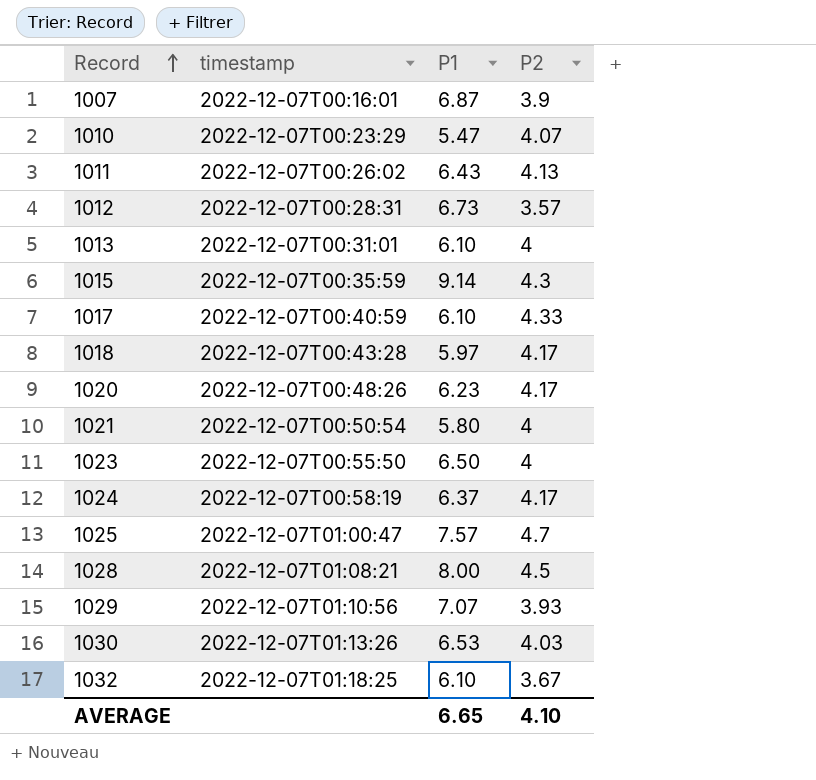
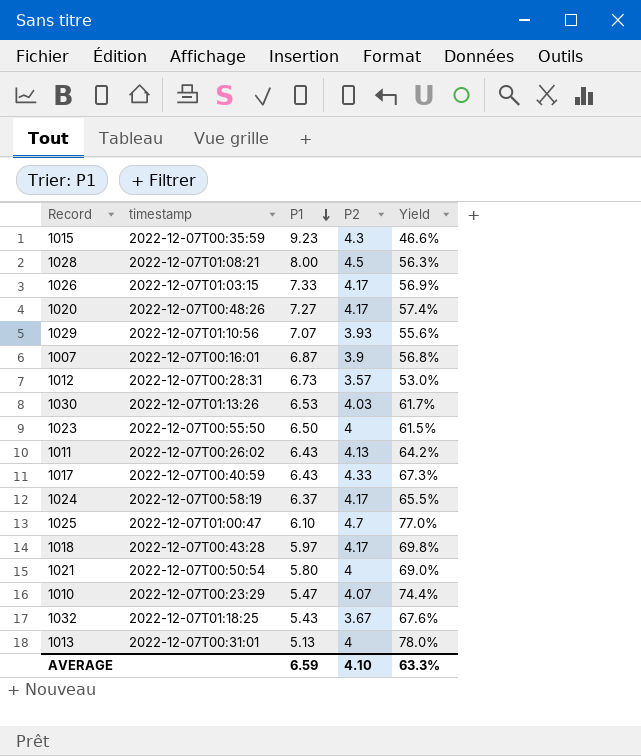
row order: Record ascending -> P1 descending
column Yield | formula: none -> [P2] / [P1]
1015 | P1: 9.14 -> 9.23
row 1026: none -> 2022-12-07T01:03:15 | 7.33 | 4.17 | 56.9%
1020 | P1: 6.23 -> 7.27
1017 | P1: 6.10 -> 6.43
1025 | P1: 7.57 -> 6.10
1032 | P1: 6.10 -> 5.43
1013 | P1: 6.10 -> 5.13
AVERAGE | P1: 6.65 -> 6.59

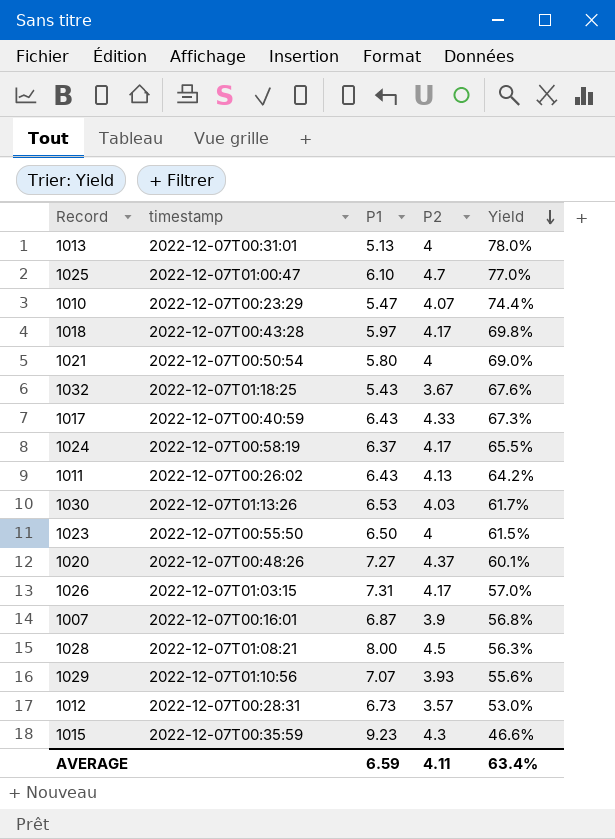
row order: P1 descending -> Yield descending
1020 | P2: 4.17 -> 4.37
1020 | Yield: 57.4% -> 60.1%
1026 | P1: 7.33 -> 7.31
1026 | Yield: 56.9% -> 57.0%
AVERAGE | P2: 4.10 -> 4.11
AVERAGE | Yield: 63.3% -> 63.4%

